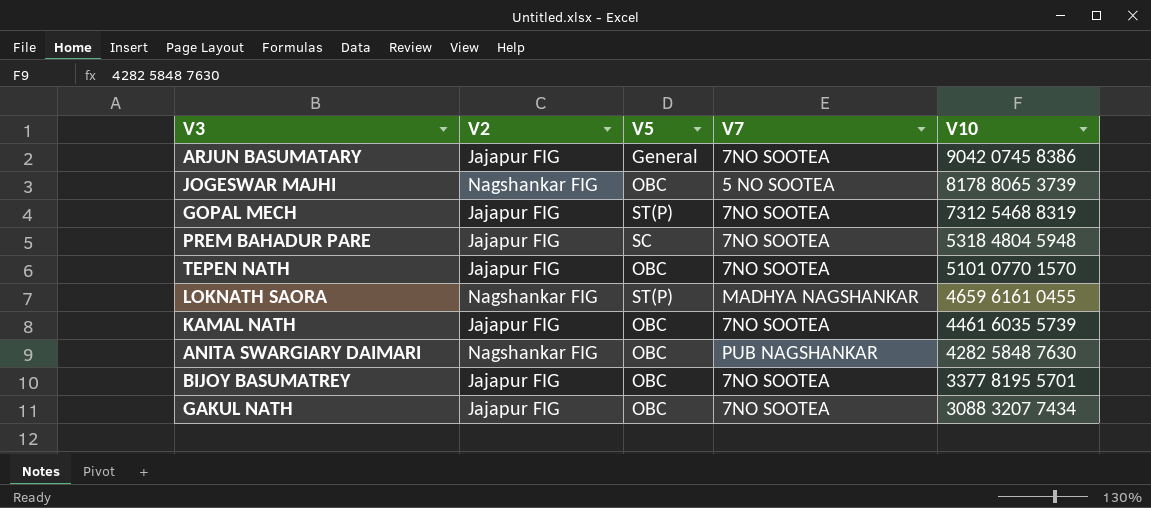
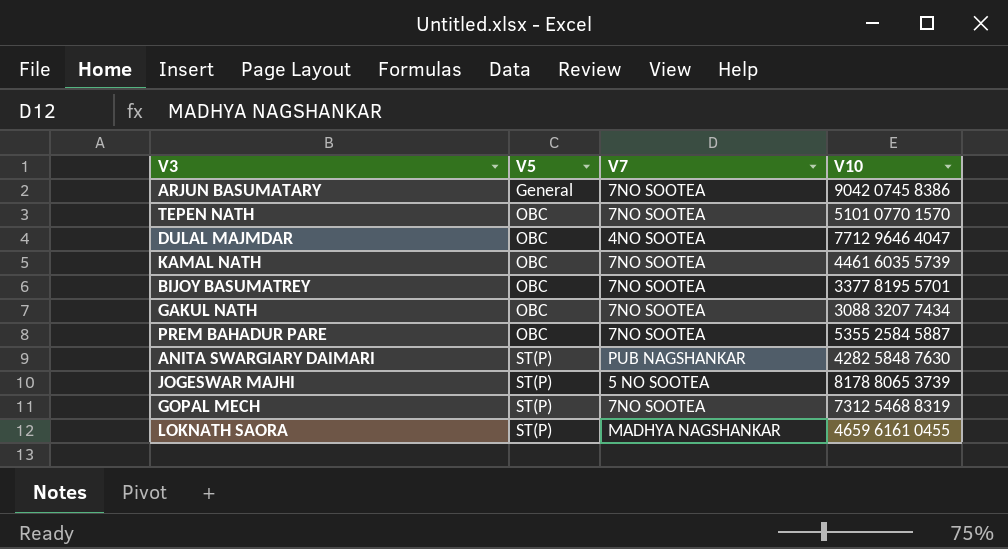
row order: V10 descending -> V5 ascending
column V2 | position: 2 -> none
row DULAL MAJMDAR: none -> OBC | 4NO SOOTEA | 7712 9646 4047
PREM BAHADUR PARE | V5: SC -> OBC
PREM BAHADUR PARE | V10: 5318 4804 5948 -> 5355 2584 5887
ANITA SWARGIARY DAIMARI | V5: OBC -> ST(P)
JOGESWAR MAJHI | V5: OBC -> ST(P)

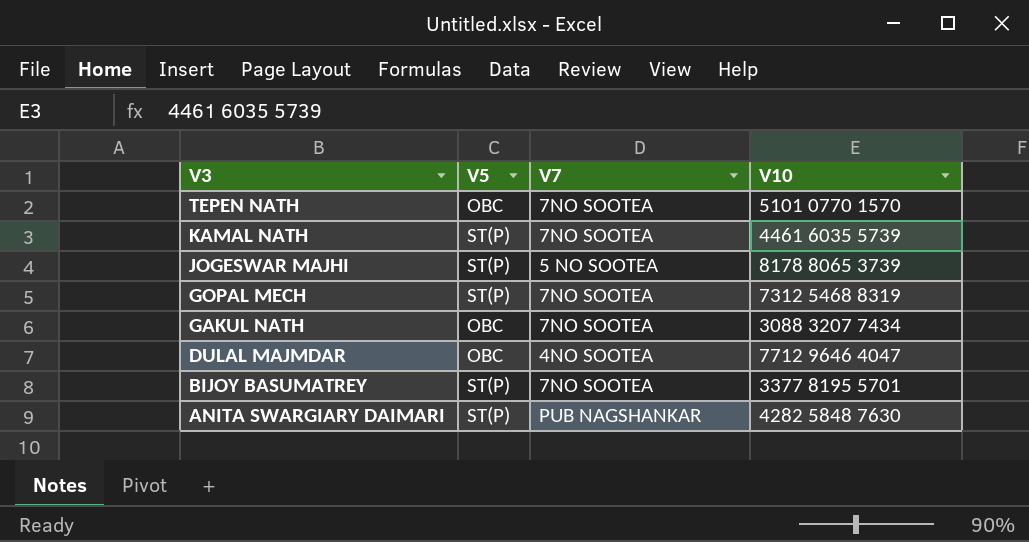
row order: V5 ascending -> V3 descending
row ARJUN BASUMATARY: General | 7NO SOOTEA | 9042 0745 8386 -> none
row PREM BAHADUR PARE: OBC | 7NO SOOTEA | 5355 2584 5887 -> none
row LOKNATH SAORA: ST(P) | MADHYA NAGSHANKAR | 4659 6161 0455 -> none
KAMAL NATH | V5: OBC -> ST(P)
BIJOY BASUMATREY | V5: OBC -> ST(P)

